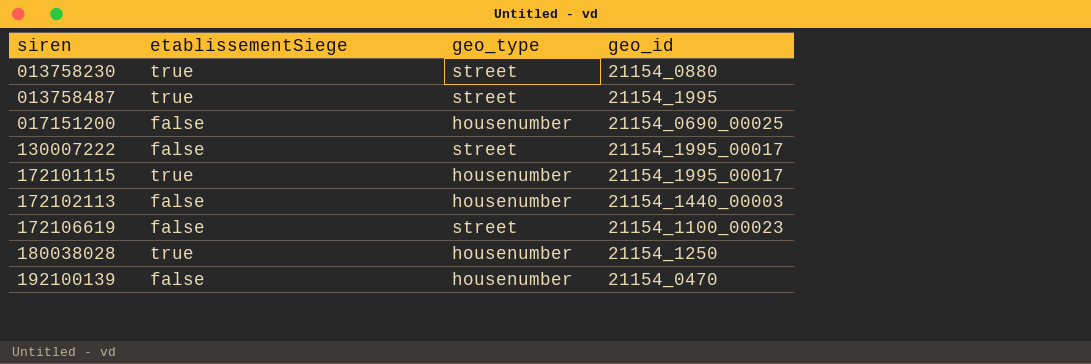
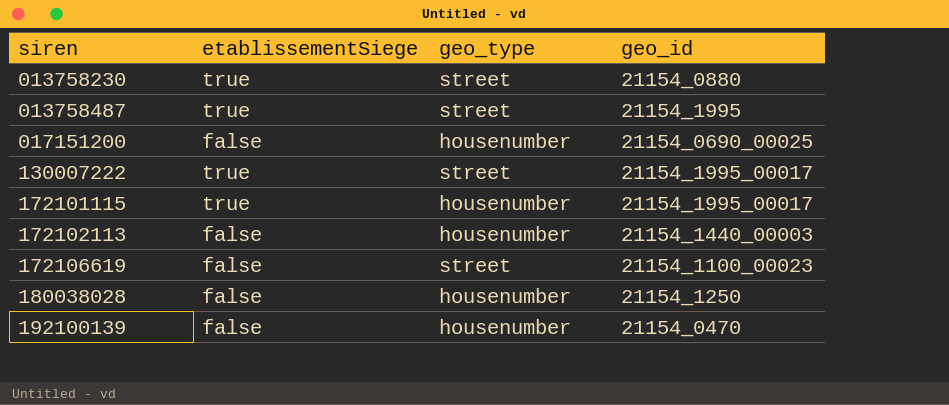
130007222 | etablissementSiege: false -> true
180038028 | etablissementSiege: true -> false

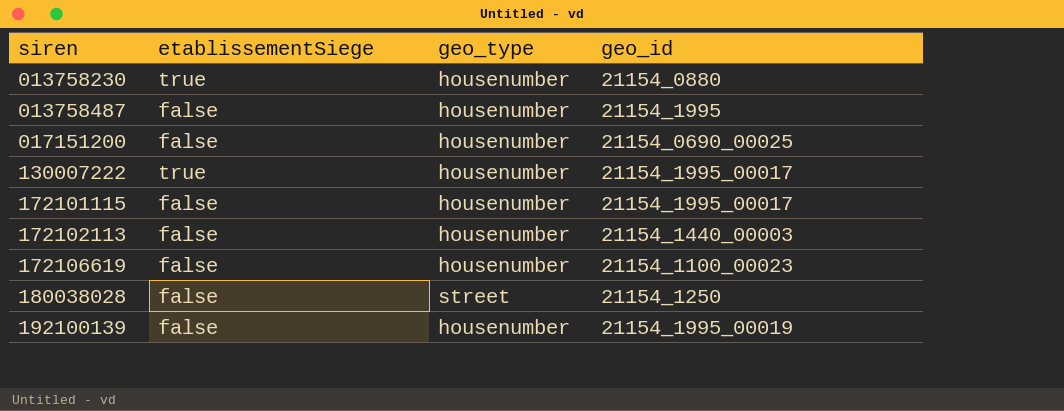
013758230 | geo_type: street -> housenumber
013758487 | etablissementSiege: true -> false
013758487 | geo_type: street -> housenumber
130007222 | geo_type: street -> housenumber
172101115 | etablissementSiege: true -> false
172106619 | geo_type: street -> housenumber
180038028 | geo_type: housenumber -> street
192100139 | geo_id: 21154_0470 -> 21154_1995_00019

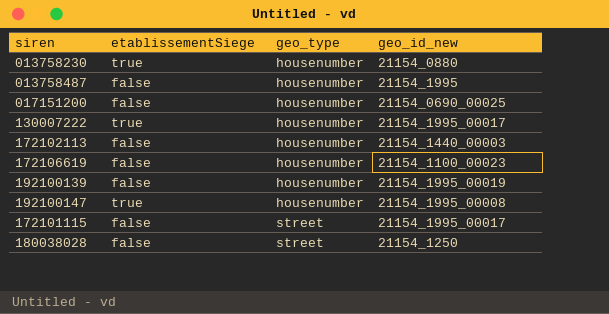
row order: siren ascending -> geo_type ascending
column name: geo_id -> geo_id_new
row 192100147: none -> true | housenumber | 21154_1995_00008
172101115 | geo_type: housenumber -> street

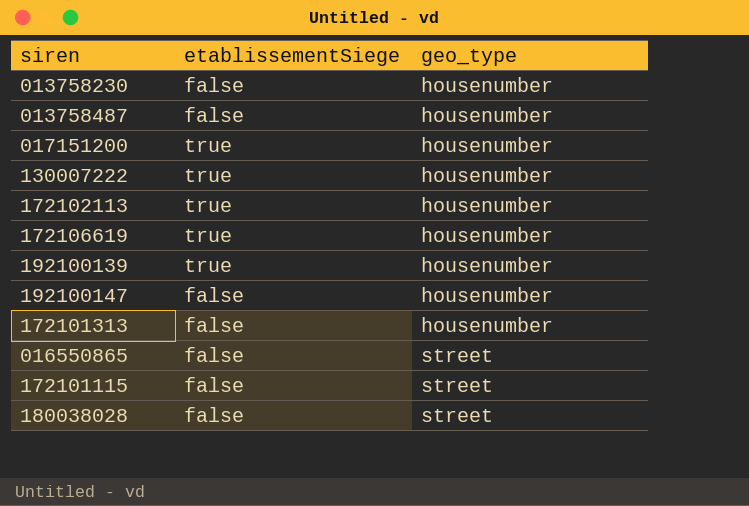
column geo_id_new | position: 4 -> none
013758230 | etablissementSiege: true -> false
017151200 | etablissementSiege: false -> true
172102113 | etablissementSiege: false -> true
172106619 | etablissementSiege: false -> true
192100139 | etablissementSiege: false -> true
192100147 | etablissementSiege: true -> false
row 172101313: none -> false | housenumber
row 016550865: none -> false | street

